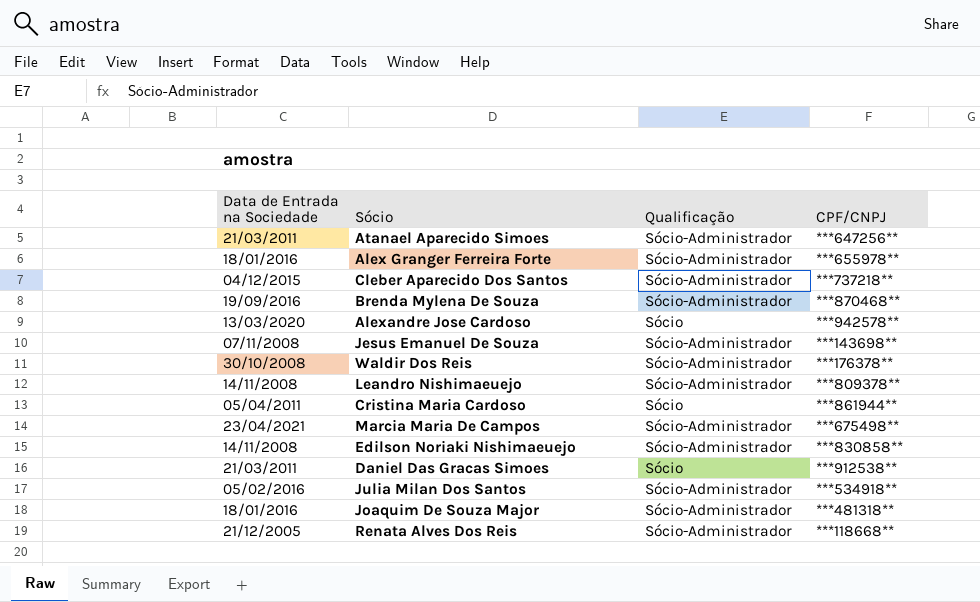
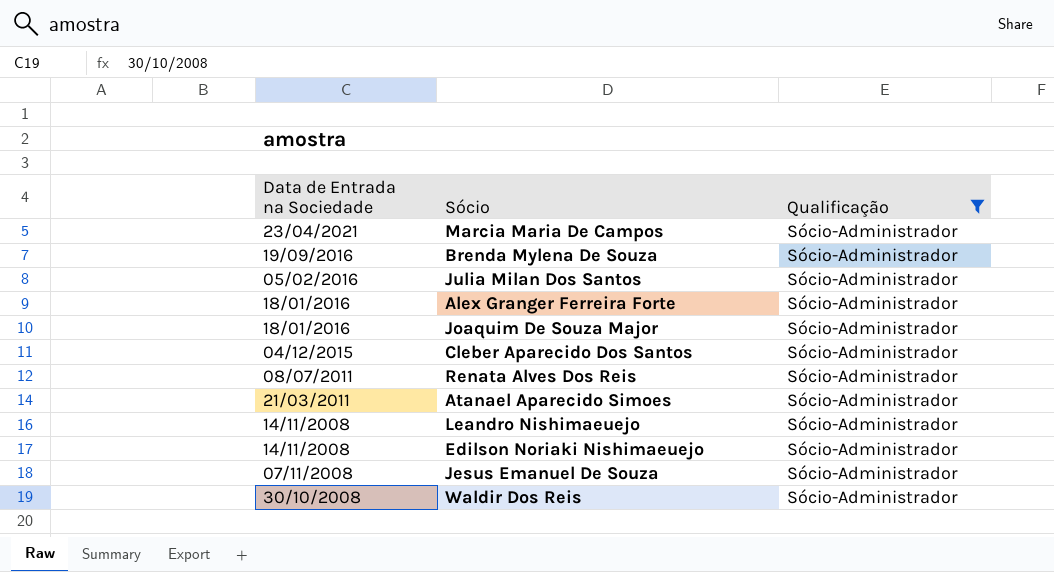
filter: none -> Qualificação = Sócio-Administrador
row order: none -> Data de Entrada na Sociedade descending
column CPF/CNPJ | position: 4 -> none
Renata Alves Dos Reis | Data de Entrada na Sociedade: 21/12/2005 -> 08/07/2011

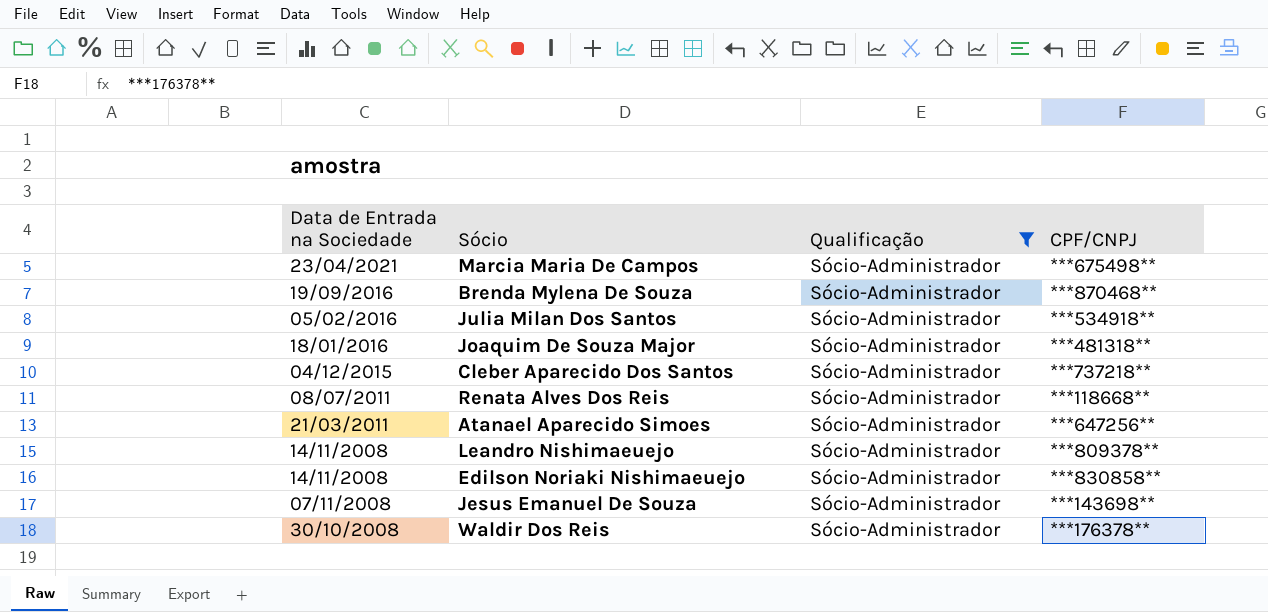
column CPF/CNPJ | position: none -> 4
row Alex Granger Ferreira Forte: 18/01/2016 | Sócio-Administrador -> none

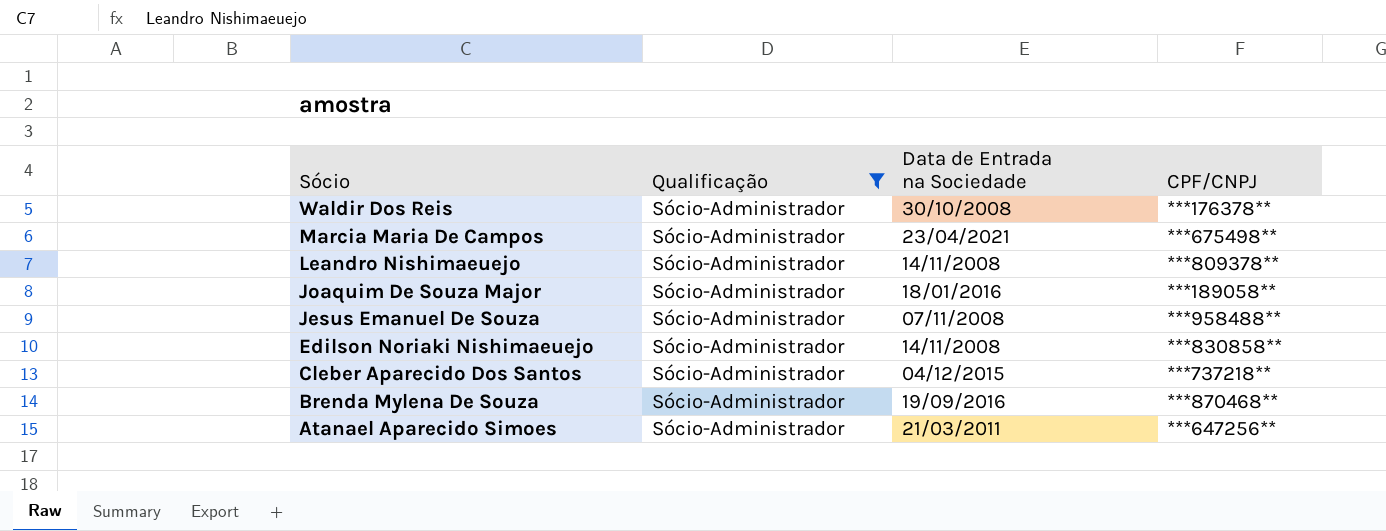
row order: Data de Entrada na Sociedade descending -> Sócio descending
column Data de Entrada na Sociedade | position: 1 -> 3
row Julia Milan Dos Santos: 05/02/2016 | Sócio-Administrador | ***534918** -> none
row Renata Alves Dos Reis: 08/07/2011 | Sócio-Administrador | ***118668** -> none
Joaquim De Souza Major | CPF/CNPJ: ***481318** -> ***189058**
Jesus Emanuel De Souza | CPF/CNPJ: ***143698** -> ***958488**

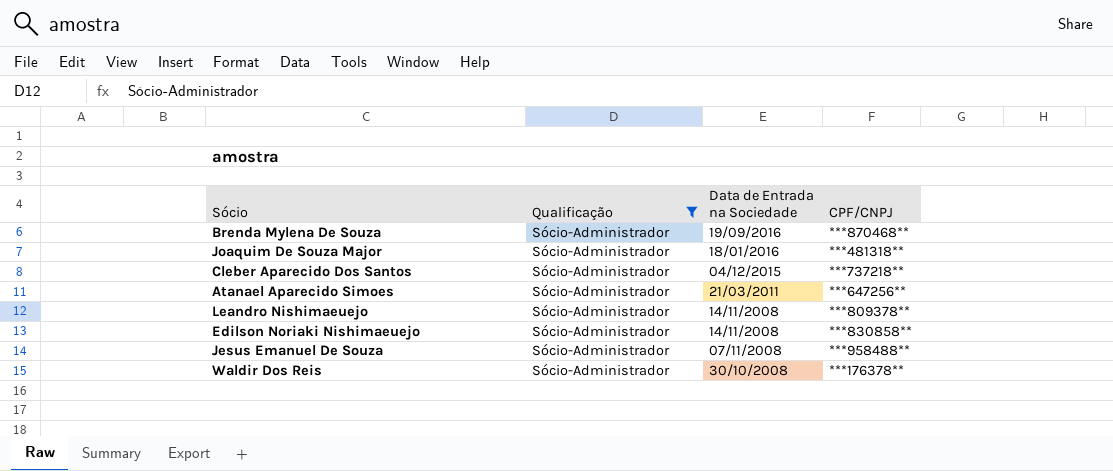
row order: Sócio descending -> Data de Entrada na Sociedade descending
row Marcia Maria De Campos: Sócio-Administrador | 23/04/2021 | ***675498** -> none
Joaquim De Souza Major | CPF/CNPJ: ***189058** -> ***481318**

